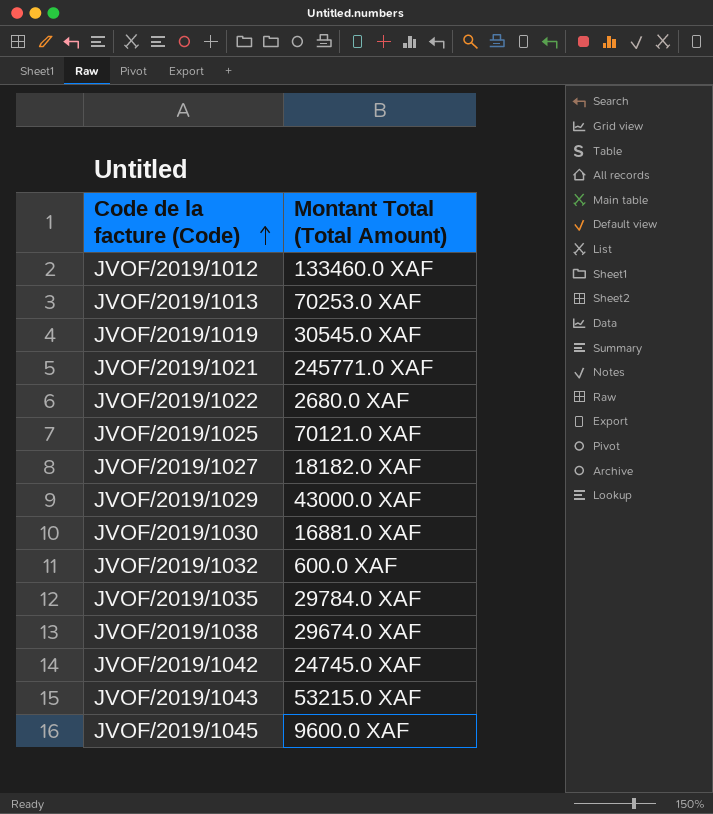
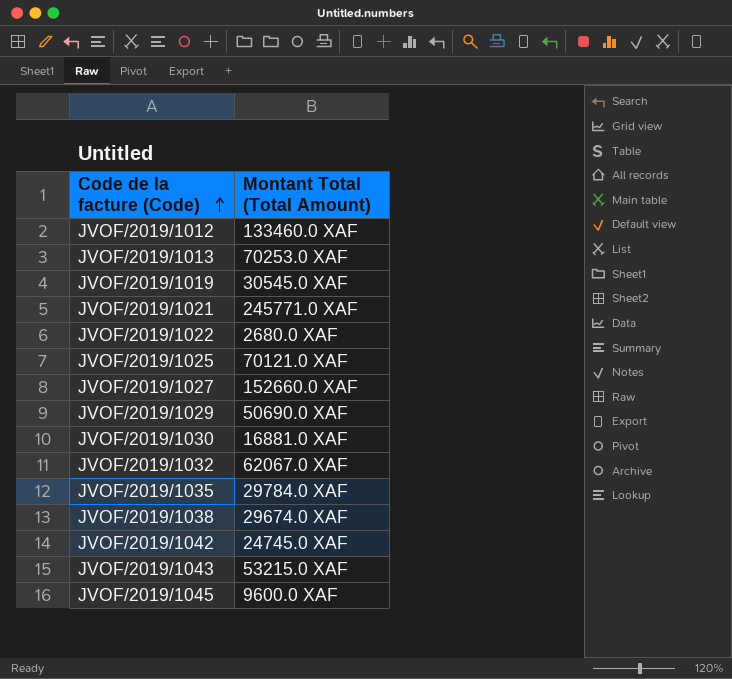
JVOF/2019/1027 | Montant Total (Total Amount): 18182.0 XAF -> 152660.0 XAF
JVOF/2019/1029 | Montant Total (Total Amount): 43000.0 XAF -> 50690.0 XAF
JVOF/2019/1032 | Montant Total (Total Amount): 600.0 XAF -> 62067.0 XAF

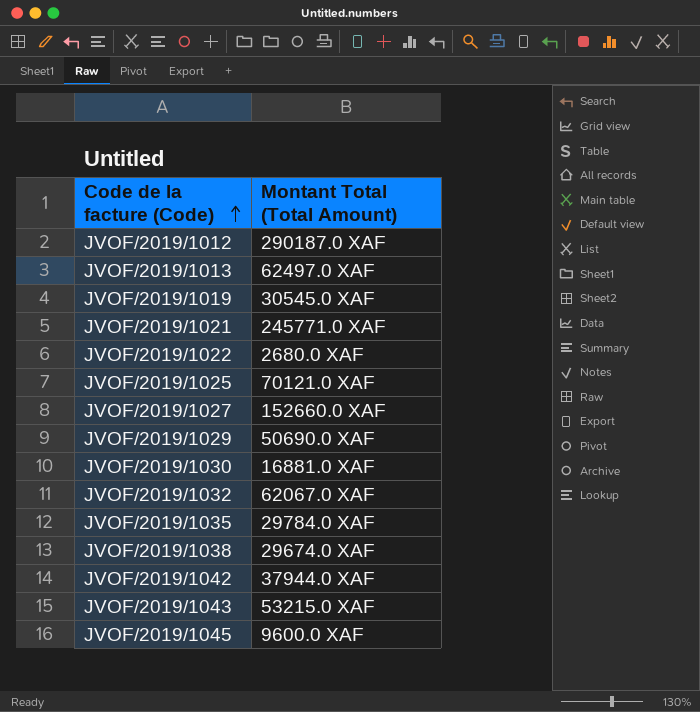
JVOF/2019/1012 | Montant Total (Total Amount): 133460.0 XAF -> 290187.0 XAF
JVOF/2019/1013 | Montant Total (Total Amount): 70253.0 XAF -> 62497.0 XAF
JVOF/2019/1042 | Montant Total (Total Amount): 24745.0 XAF -> 37944.0 XAF

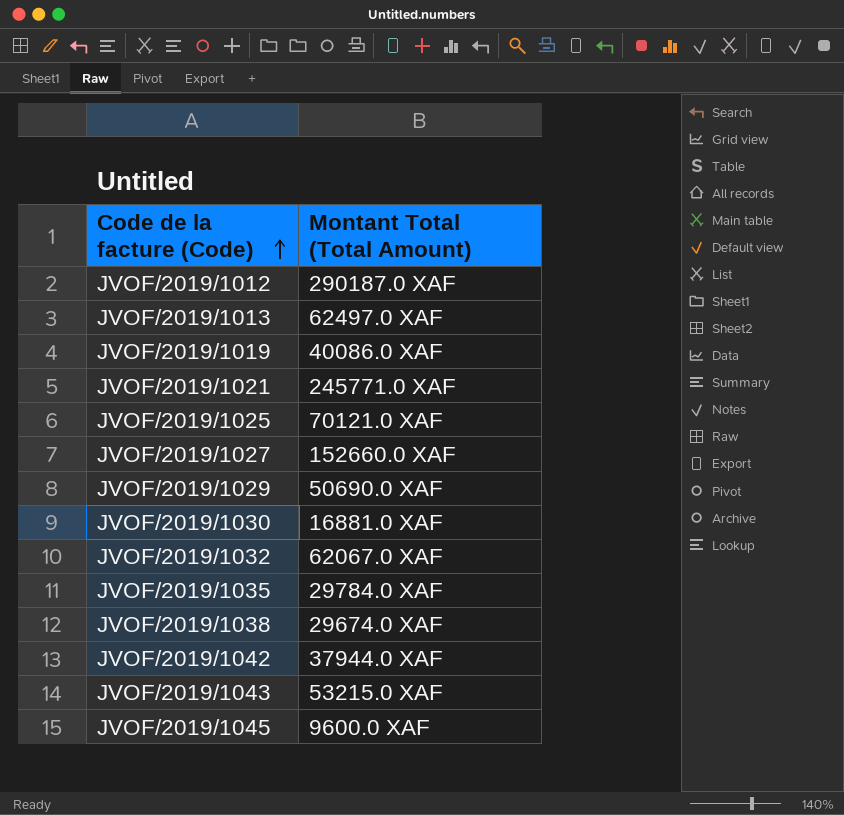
row JVOF/2019/1022: 2680.0 XAF -> none
JVOF/2019/1019 | Montant Total (Total Amount): 30545.0 XAF -> 40086.0 XAF

